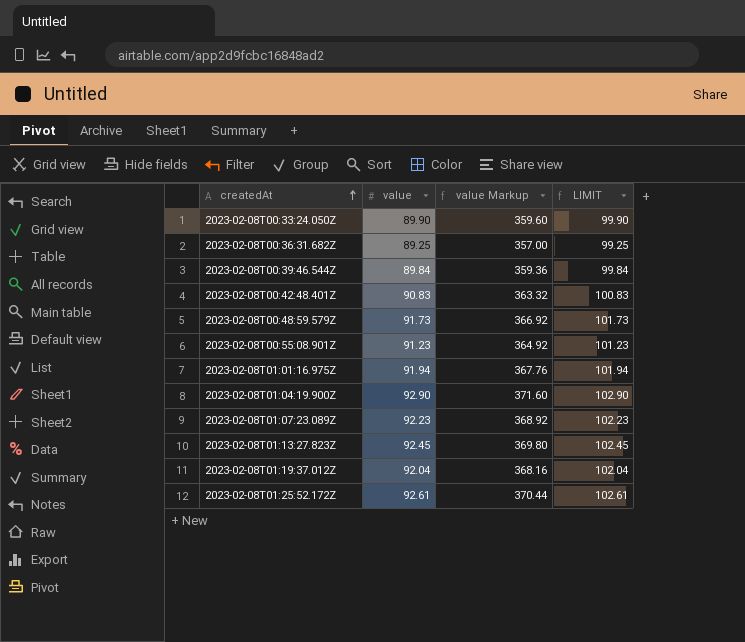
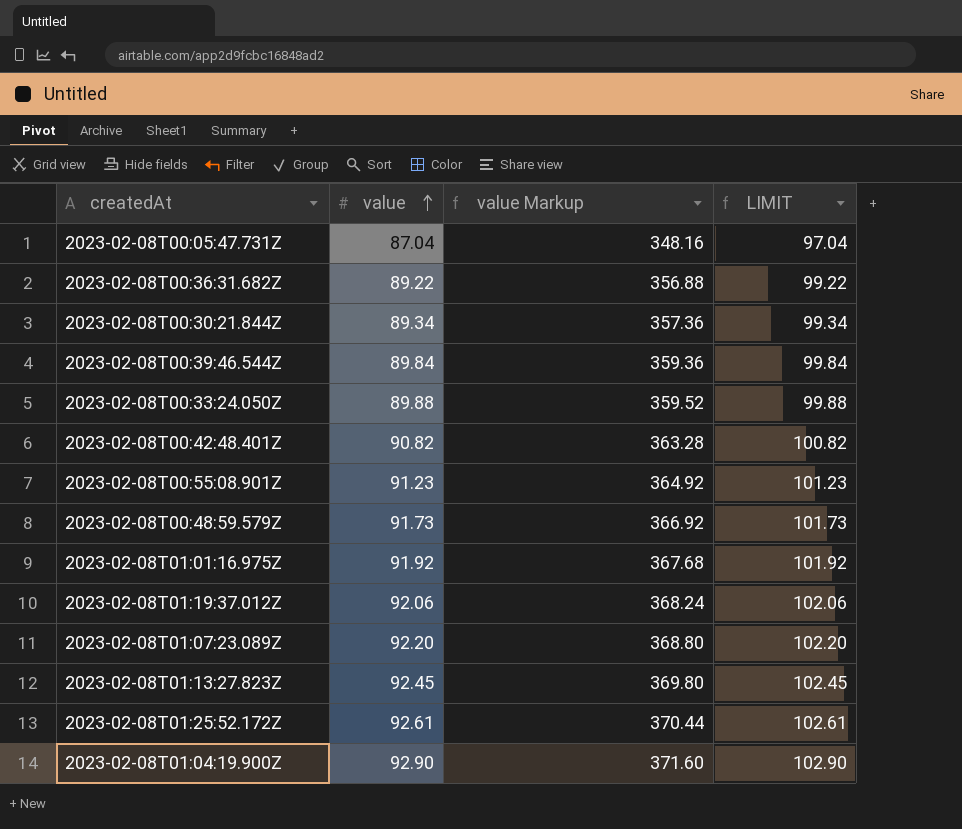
row order: createdAt ascending -> value ascending
row 2023-02-08T00:05:47.731Z: none -> 87.04 | 348.16 | 97.04
2023-02-08T00:36:31.682Z | value: 89.25 -> 89.22
2023-02-08T00:36:31.682Z | value Markup: 357.00 -> 356.88
2023-02-08T00:36:31.682Z | LIMIT: 99.25 -> 99.22
row 2023-02-08T00:30:21.844Z: none -> 89.34 | 357.36 | 99.34
2023-02-08T00:33:24.050Z | value: 89.90 -> 89.88
2023-02-08T00:33:24.050Z | value Markup: 359.60 -> 359.52
2023-02-08T00:33:24.050Z | LIMIT: 99.90 -> 99.88
2023-02-08T00:42:48.401Z | value: 90.83 -> 90.82
2023-02-08T00:42:48.401Z | value Markup: 363.32 -> 363.28
2023-02-08T00:42:48.401Z | LIMIT: 100.83 -> 100.82
2023-02-08T01:01:16.975Z | value: 91.94 -> 91.92
2023-02-08T01:01:16.975Z | value Markup: 367.76 -> 367.68
2023-02-08T01:01:16.975Z | LIMIT: 101.94 -> 101.92
2023-02-08T01:19:37.012Z | value: 92.04 -> 92.06
2023-02-08T01:19:37.012Z | value Markup: 368.16 -> 368.24
2023-02-08T01:19:37.012Z | LIMIT: 102.04 -> 102.06
2023-02-08T01:07:23.089Z | value: 92.23 -> 92.20
2023-02-08T01:07:23.089Z | value Markup: 368.92 -> 368.80
2023-02-08T01:07:23.089Z | LIMIT: 102.23 -> 102.20

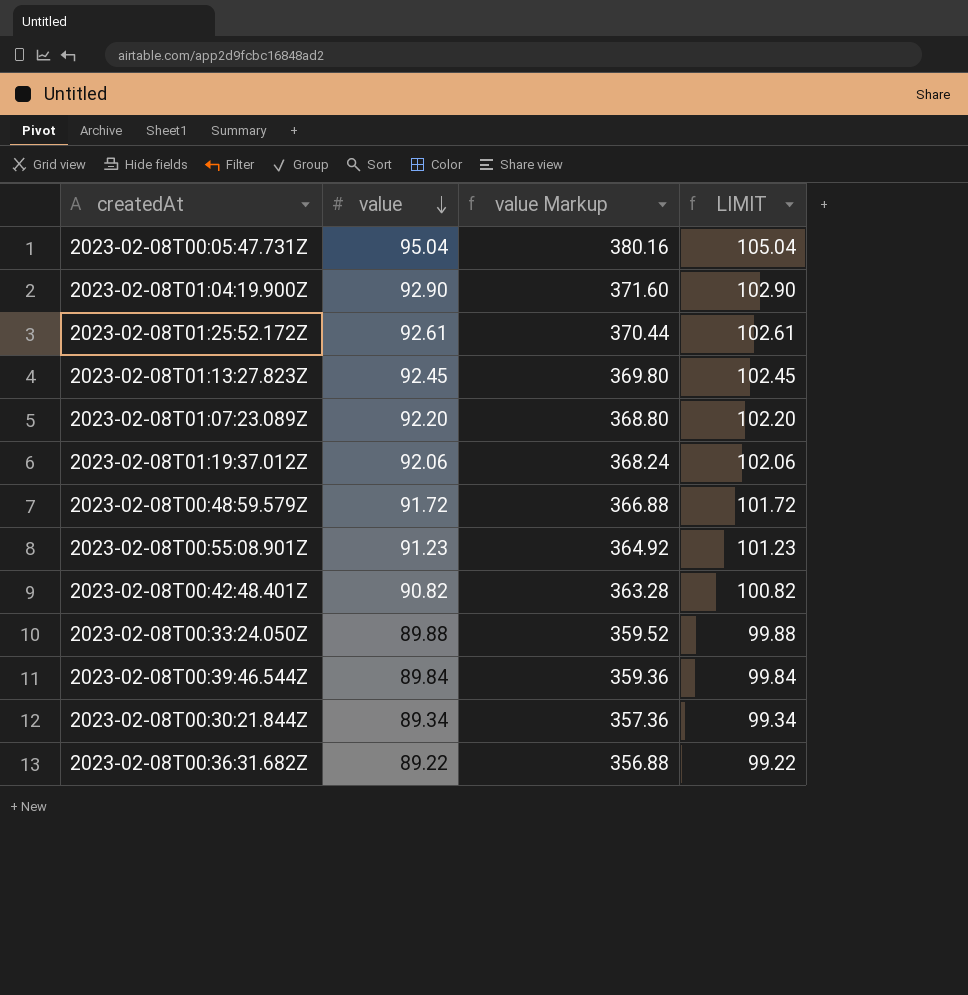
row order: value ascending -> value descending
row 2023-02-08T01:01:16.975Z: 91.92 | 367.68 | 101.92 -> none
2023-02-08T00:05:47.731Z | value: 87.04 -> 95.04
2023-02-08T00:05:47.731Z | value Markup: 348.16 -> 380.16
2023-02-08T00:05:47.731Z | LIMIT: 97.04 -> 105.04
2023-02-08T00:48:59.579Z | value: 91.73 -> 91.72
2023-02-08T00:48:59.579Z | value Markup: 366.92 -> 366.88
2023-02-08T00:48:59.579Z | LIMIT: 101.73 -> 101.72

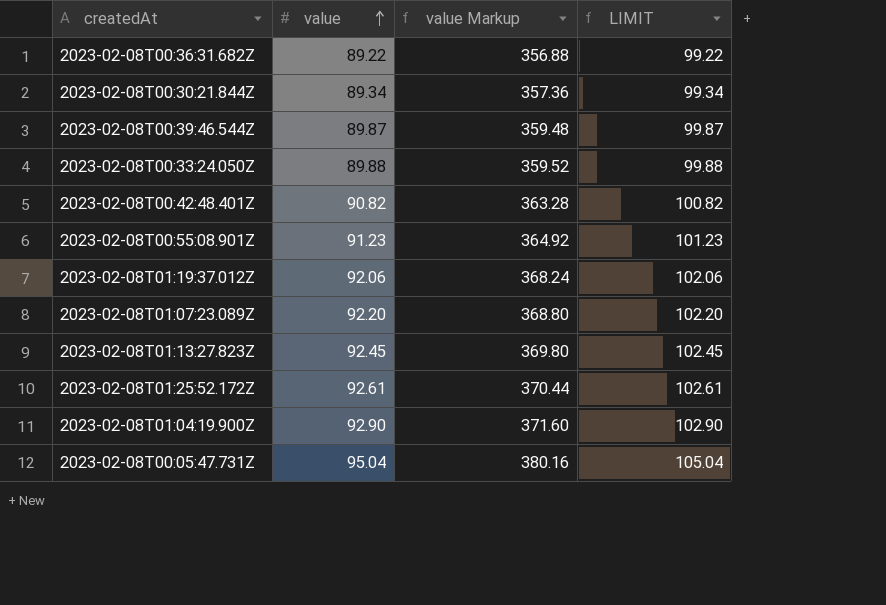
row order: value descending -> value ascending
row 2023-02-08T00:48:59.579Z: 91.72 | 366.88 | 101.72 -> none
2023-02-08T00:39:46.544Z | value: 89.84 -> 89.87
2023-02-08T00:39:46.544Z | value Markup: 359.36 -> 359.48
2023-02-08T00:39:46.544Z | LIMIT: 99.84 -> 99.87

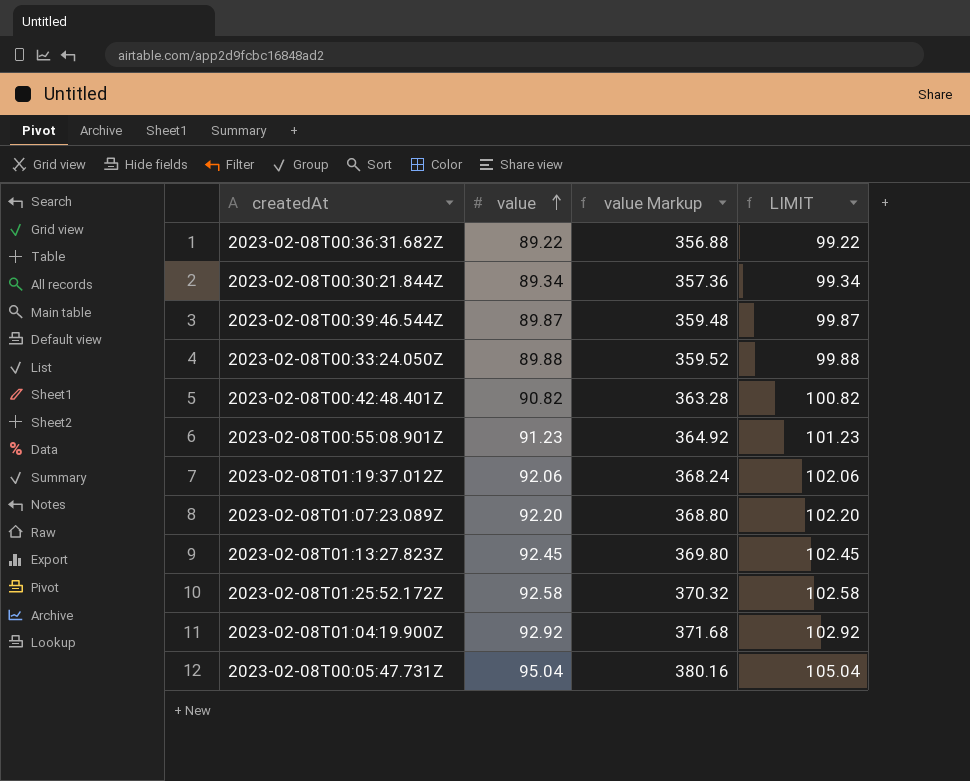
2023-02-08T01:25:52.172Z | value: 92.61 -> 92.58
2023-02-08T01:25:52.172Z | value Markup: 370.44 -> 370.32
2023-02-08T01:25:52.172Z | LIMIT: 102.61 -> 102.58
2023-02-08T01:04:19.900Z | value: 92.90 -> 92.92
2023-02-08T01:04:19.900Z | value Markup: 371.60 -> 371.68
2023-02-08T01:04:19.900Z | LIMIT: 102.90 -> 102.92

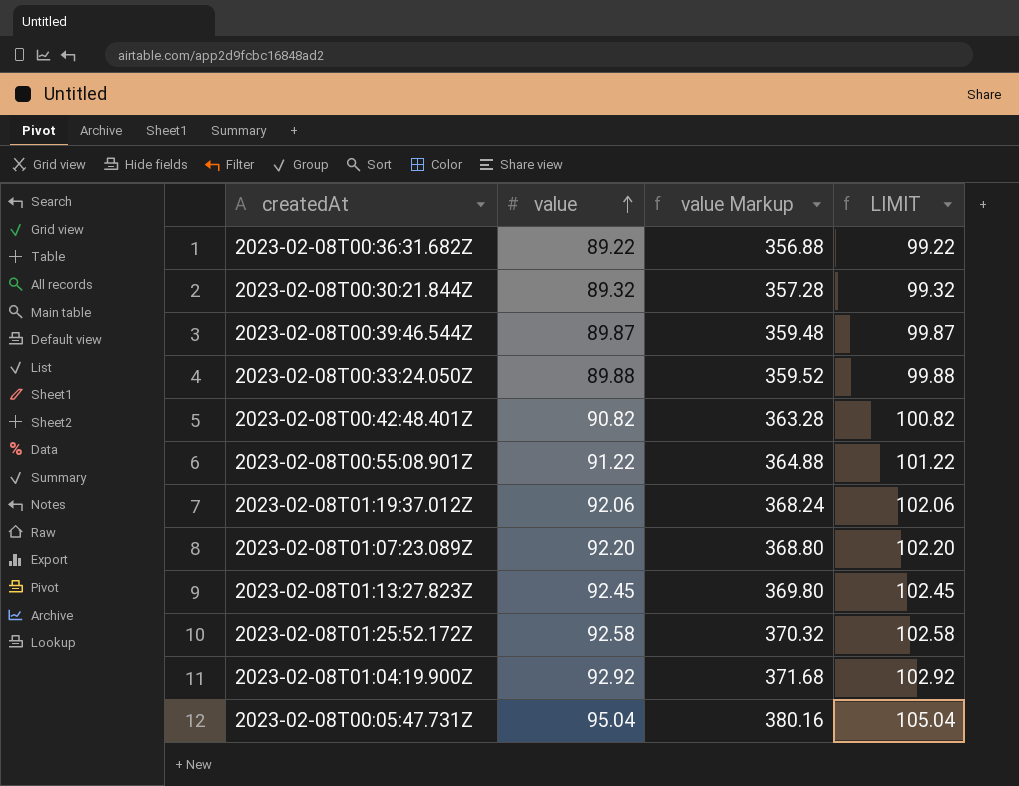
2023-02-08T00:30:21.844Z | value: 89.34 -> 89.32
2023-02-08T00:30:21.844Z | value Markup: 357.36 -> 357.28
2023-02-08T00:30:21.844Z | LIMIT: 99.34 -> 99.32
2023-02-08T00:55:08.901Z | value: 91.23 -> 91.22
2023-02-08T00:55:08.901Z | value Markup: 364.92 -> 364.88
2023-02-08T00:55:08.901Z | LIMIT: 101.23 -> 101.22

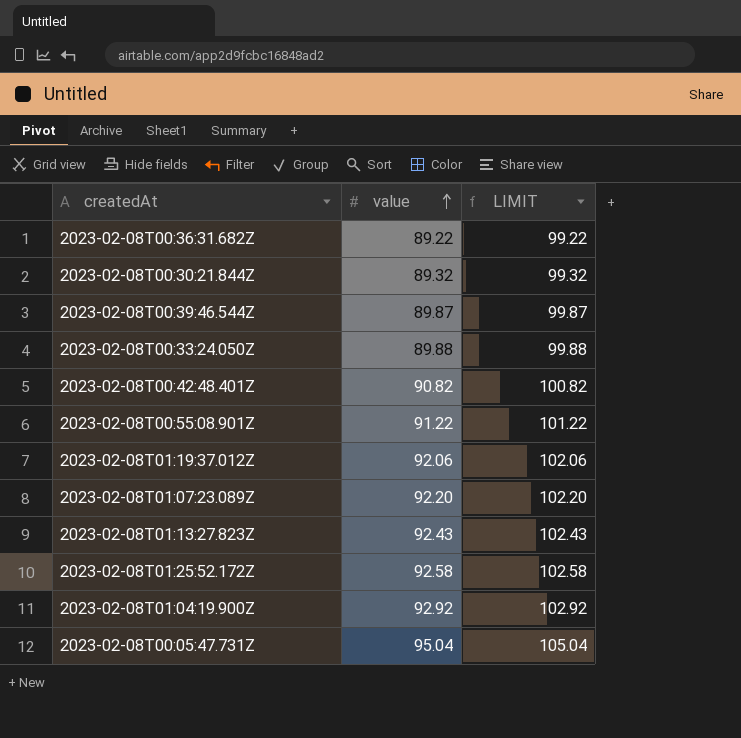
column value Markup | formula: [value] * 4 -> none
2023-02-08T01:13:27.823Z | value: 92.45 -> 92.43
2023-02-08T01:13:27.823Z | LIMIT: 102.45 -> 102.43

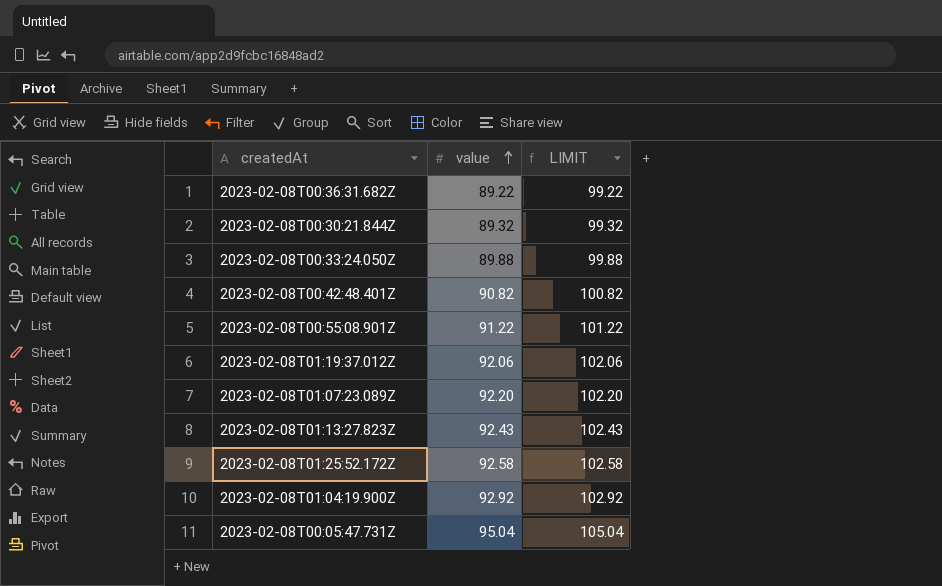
row 2023-02-08T00:39:46.544Z: 89.87 | 99.87 -> none

